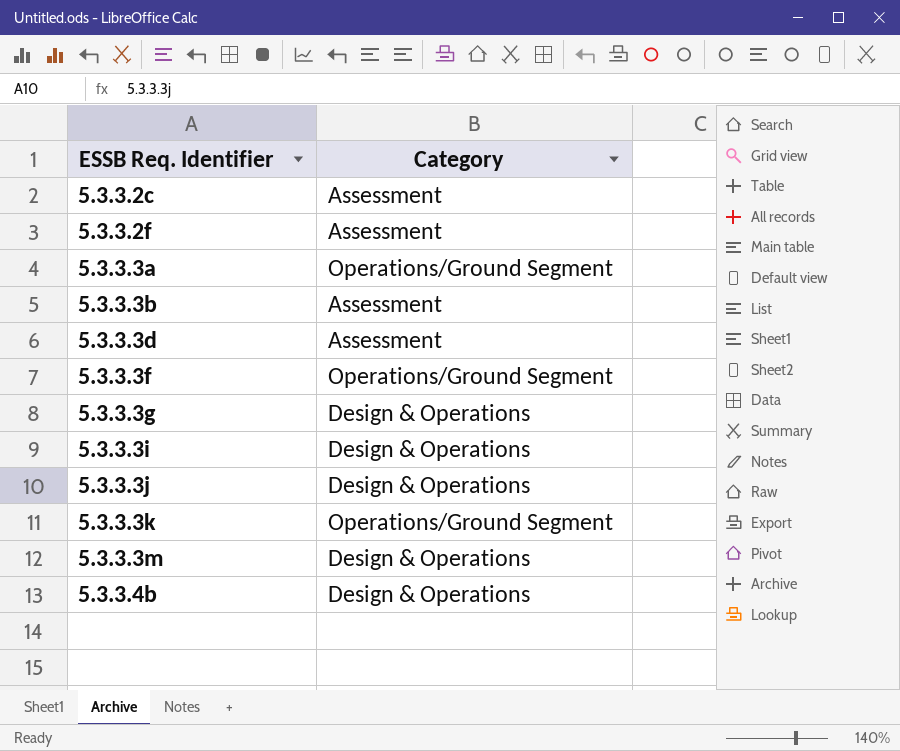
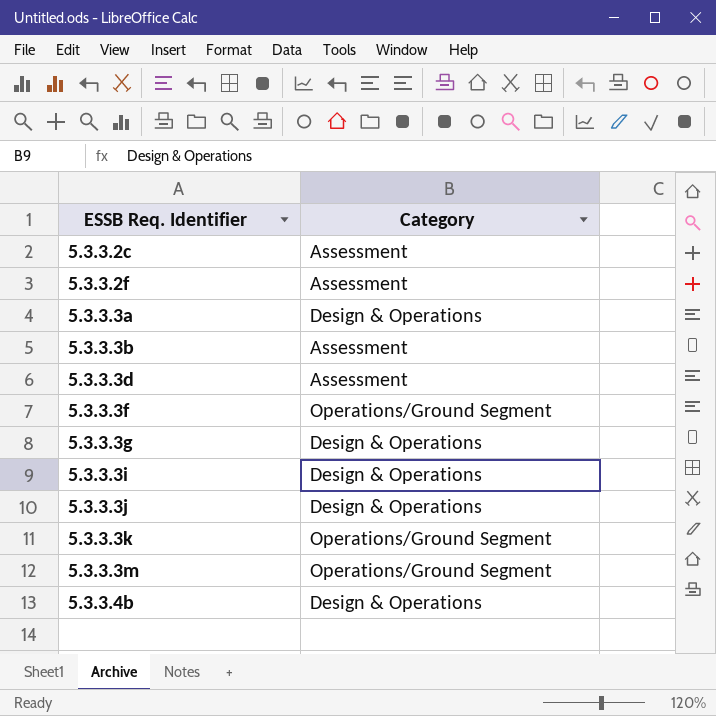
5.3.3.3a | Category: Operations/Ground Segment -> Design & Operations
5.3.3.3m | Category: Design & Operations -> Operations/Ground Segment

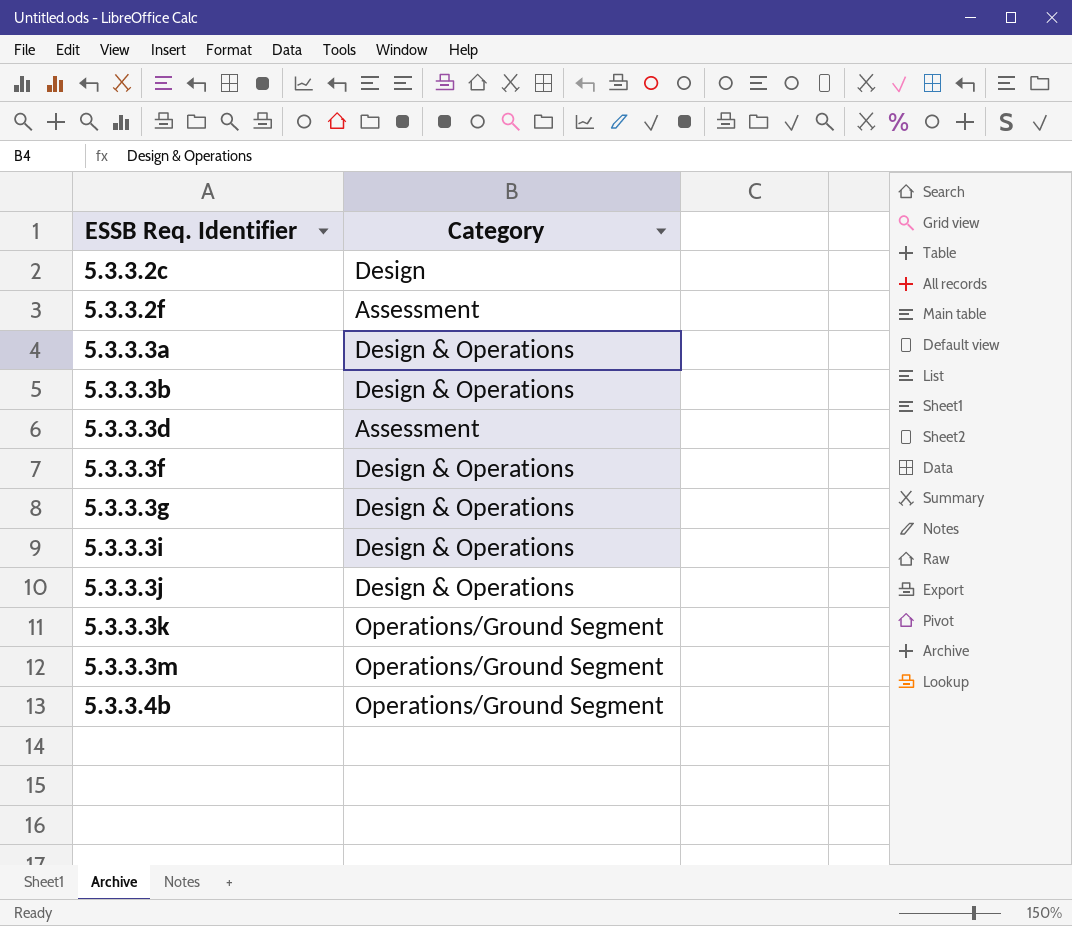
5.3.3.2c | Category: Assessment -> Design
5.3.3.3b | Category: Assessment -> Design & Operations
5.3.3.3f | Category: Operations/Ground Segment -> Design & Operations
5.3.3.4b | Category: Design & Operations -> Operations/Ground Segment

